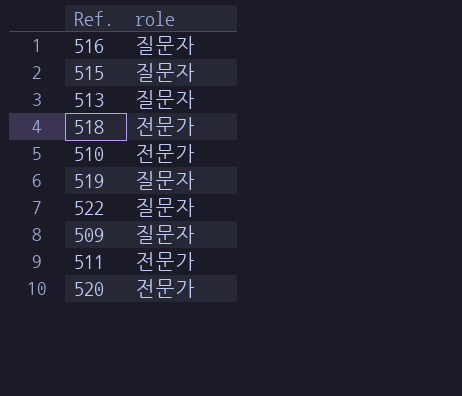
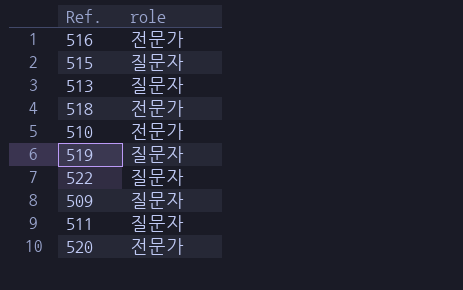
516 | role: 질문자 -> 전문가
511 | role: 전문가 -> 질문자

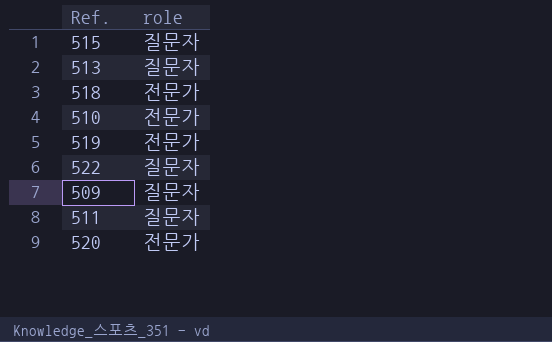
row 516: 전문가 -> none
519 | role: 질문자 -> 전문가

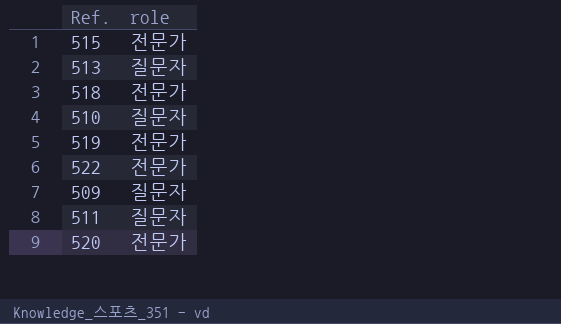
515 | role: 질문자 -> 전문가
510 | role: 전문가 -> 질문자
522 | role: 질문자 -> 전문가

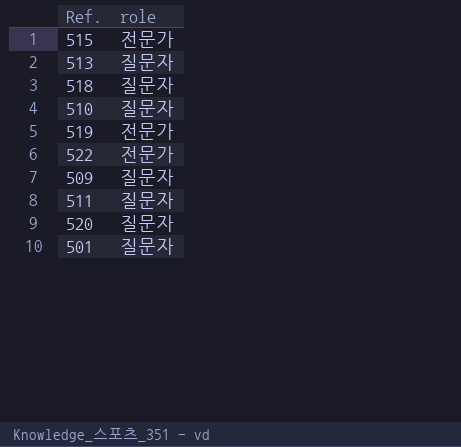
518 | role: 전문가 -> 질문자
520 | role: 전문가 -> 질문자
row 501: none -> 질문자

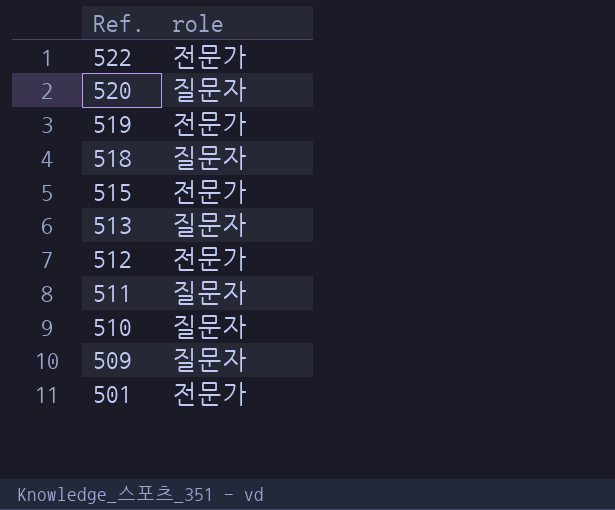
row order: none -> Ref. descending
row 512: none -> 전문가
501 | role: 질문자 -> 전문가

